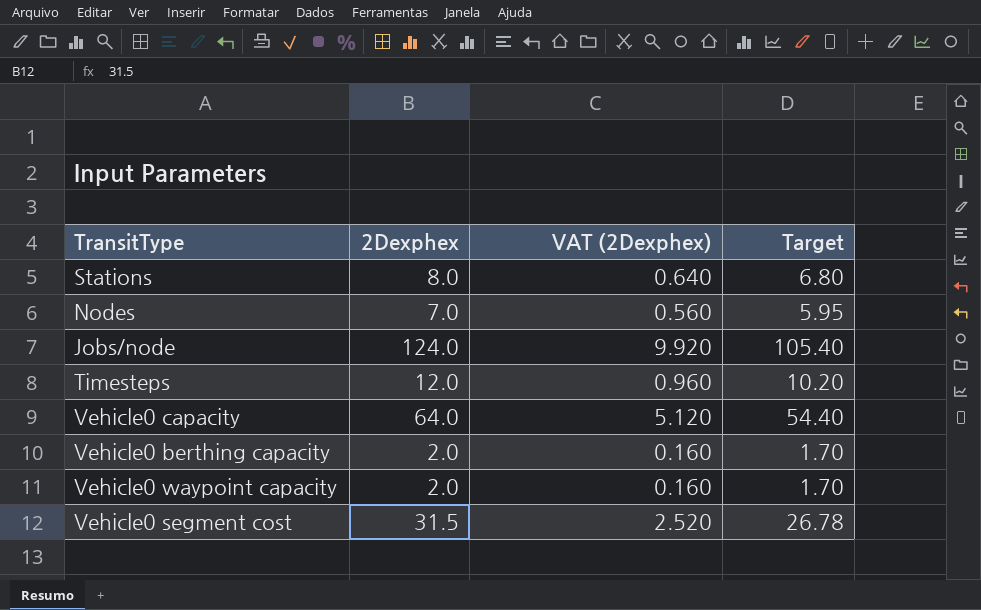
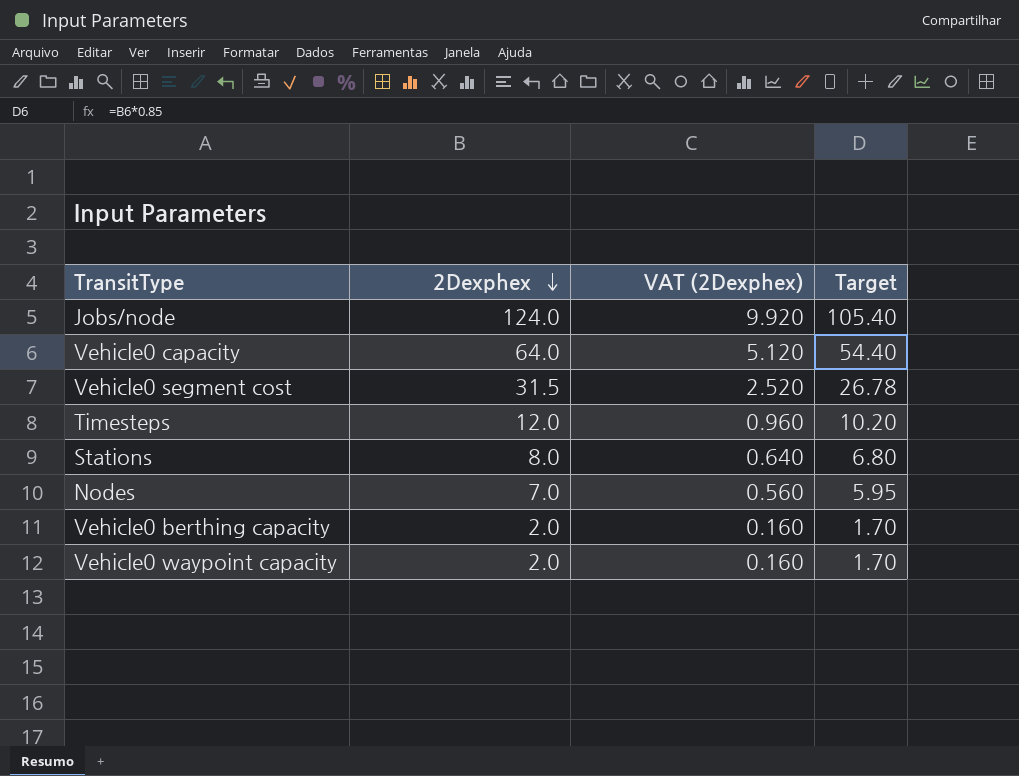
row order: none -> 2Dexphex descending

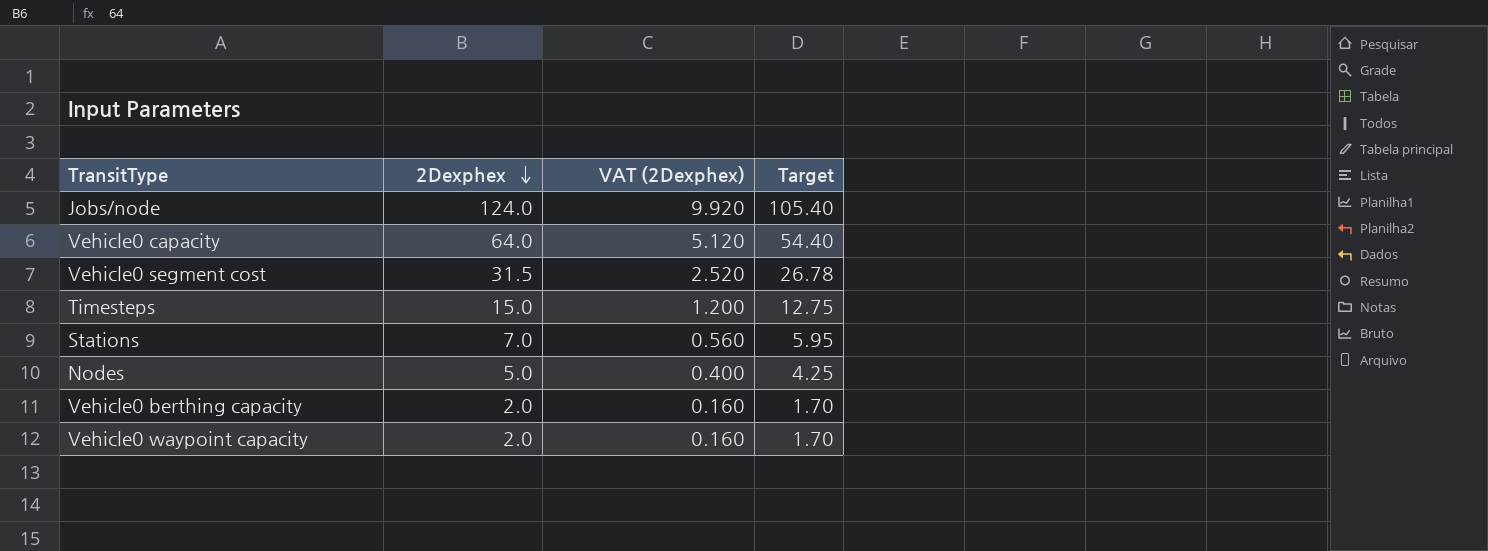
Timesteps | 2Dexphex: 12.0 -> 15.0
Timesteps | VAT (2Dexphex): 0.960 -> 1.200
Timesteps | Target: 10.20 -> 12.75
Stations | 2Dexphex: 8.0 -> 7.0
Stations | VAT (2Dexphex): 0.640 -> 0.560
Stations | Target: 6.80 -> 5.95
Nodes | 2Dexphex: 7.0 -> 5.0
Nodes | VAT (2Dexphex): 0.560 -> 0.400
Nodes | Target: 5.95 -> 4.25

